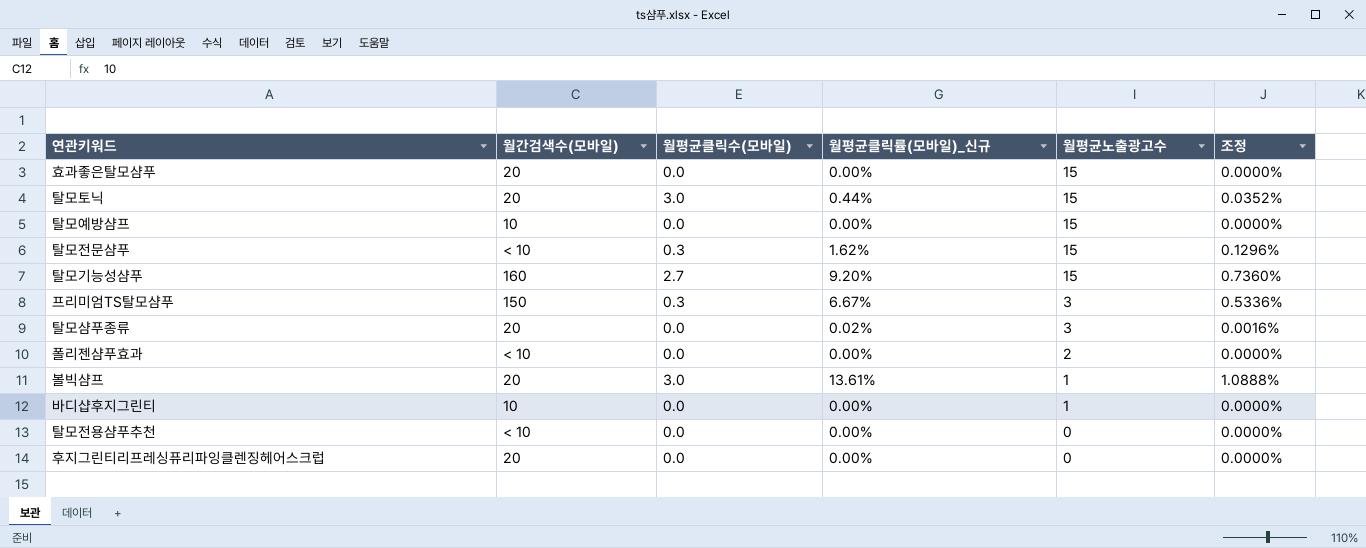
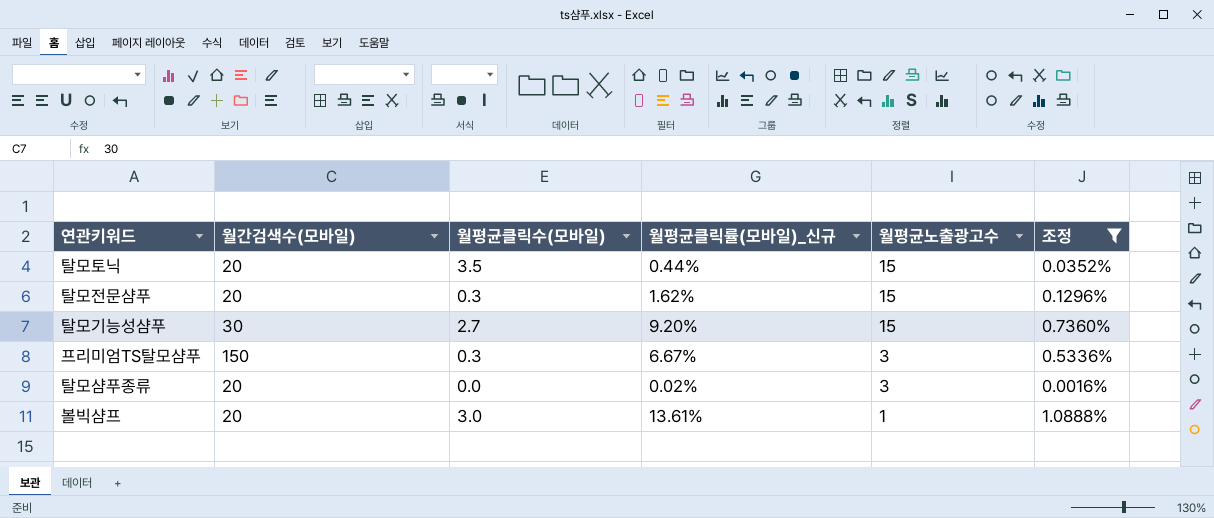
filter: none -> 조정 != 0.0000%
탈모토닉 | 월평균클릭수(모바일): 3.0 -> 3.5
탈모전문샴푸 | 월간검색수(모바일): < 10 -> 20
탈모기능성샴푸 | 월간검색수(모바일): 160 -> 30

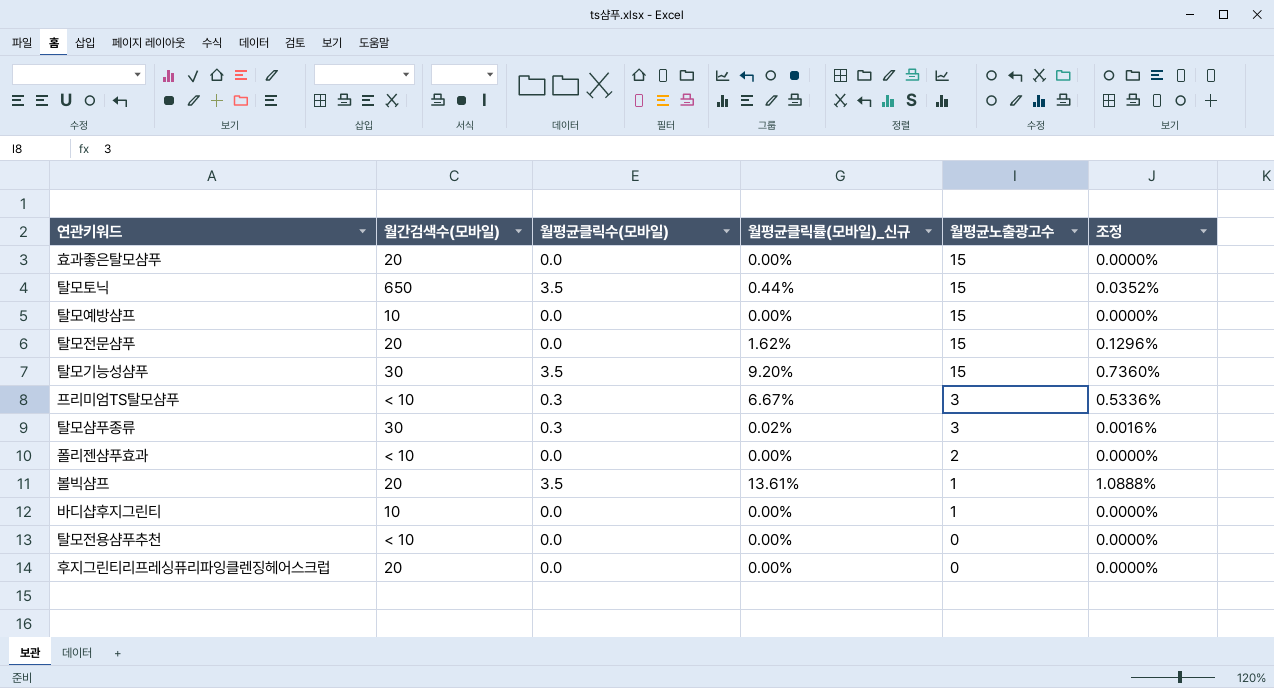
filter: 조정 != 0.0000% -> none
탈모토닉 | 월간검색수(모바일): 20 -> 650
탈모전문샴푸 | 월평균클릭수(모바일): 0.3 -> 0.0
탈모기능성샴푸 | 월평균클릭수(모바일): 2.7 -> 3.5
프리미엄TS탈모샴푸 | 월간검색수(모바일): 150 -> < 10
탈모샴푸종류 | 월간검색수(모바일): 20 -> 30
탈모샴푸종류 | 월평균클릭수(모바일): 0.0 -> 0.3
볼빅샴프 | 월평균클릭수(모바일): 3.0 -> 3.5

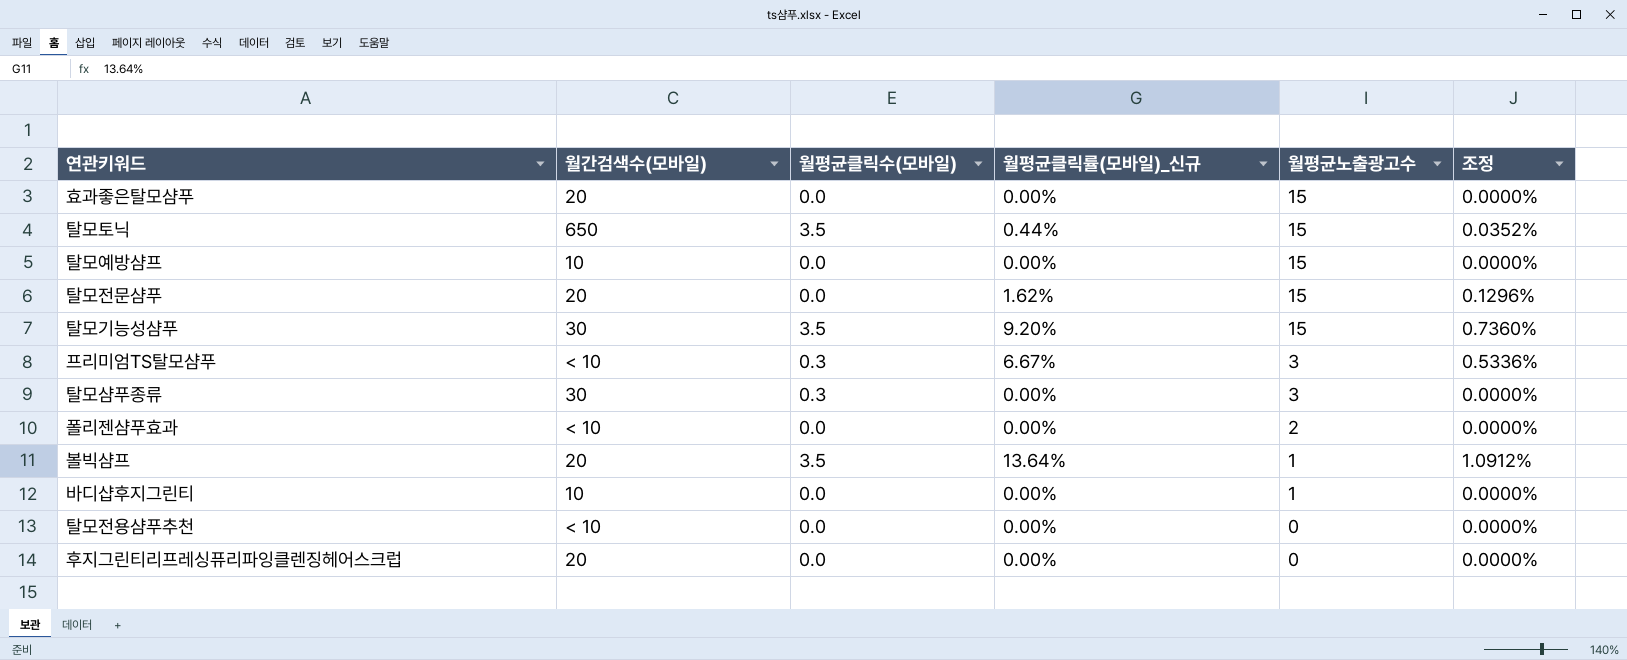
탈모샴푸종류 | 월평균클릭률(모바일)_신규: 0.02% -> 0.00%
탈모샴푸종류 | 조정: 0.0016% -> 0.0000%
볼빅샴프 | 월평균클릭률(모바일)_신규: 13.61% -> 13.64%
볼빅샴프 | 조정: 1.0888% -> 1.0912%

